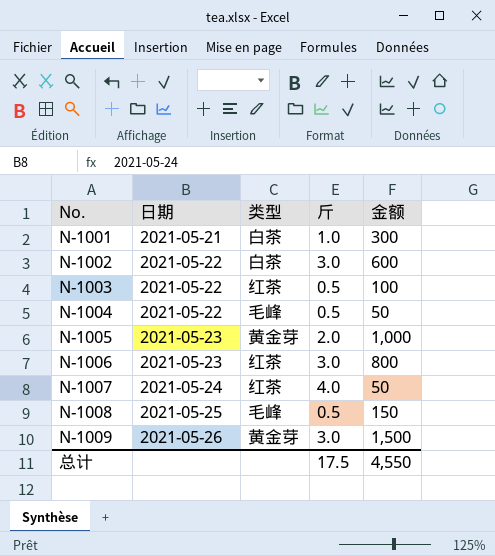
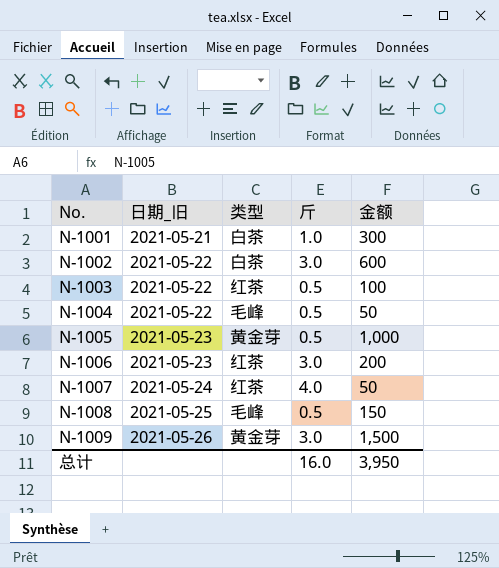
column name: 日期 -> 日期_旧
N-1005 | 斤: 2.0 -> 0.5
N-1006 | 金额: 800 -> 200
总计 | 斤: 17.5 -> 16.0
总计 | 金额: 4,550 -> 3,950

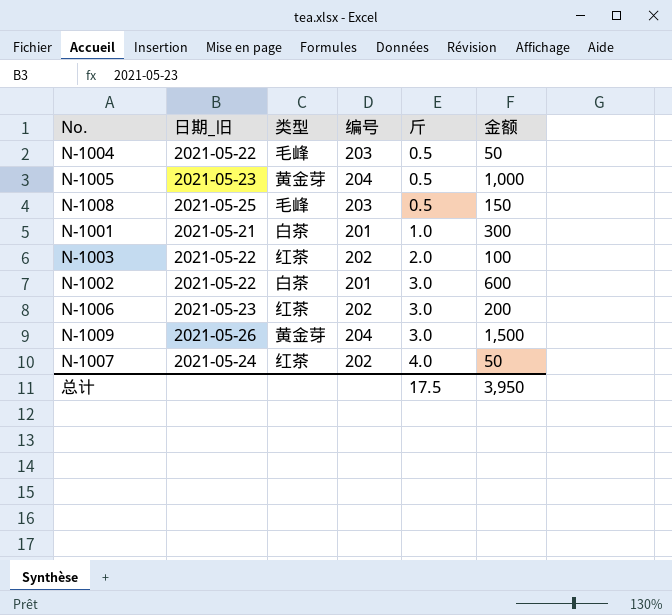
row order: No. ascending -> 斤 ascending
column 编号 | position: none -> 4
N-1003 | 斤: 0.5 -> 2.0
总计 | 斤: 16.0 -> 17.5

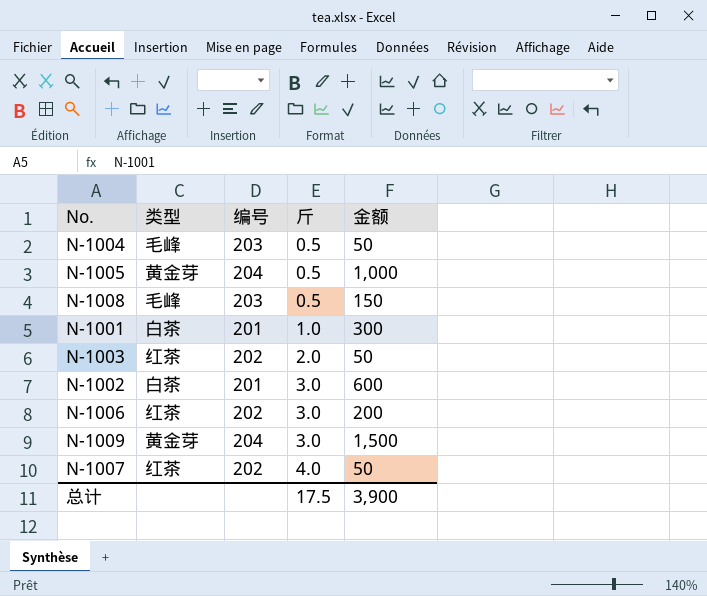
column 日期_旧 | position: 2 -> none
N-1003 | 金额: 100 -> 50
总计 | 金额: 3,950 -> 3,900

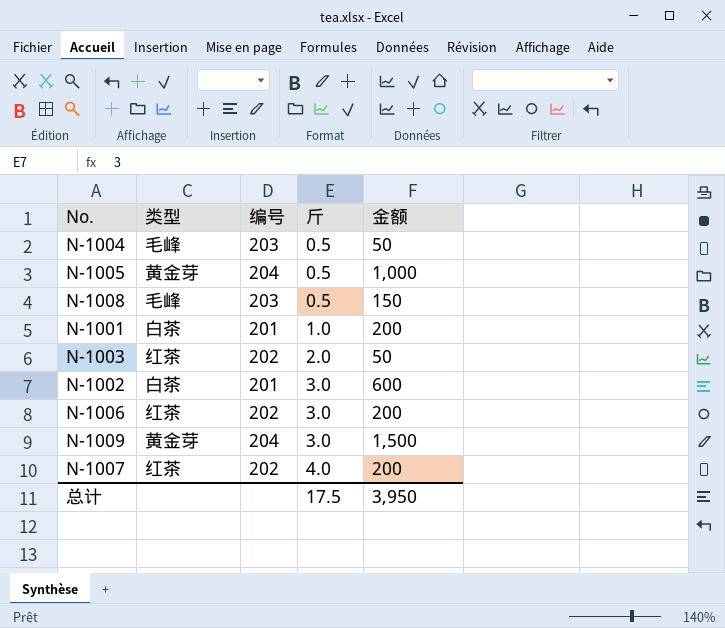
N-1001 | 金额: 300 -> 200
N-1007 | 金额: 50 -> 200
总计 | 金额: 3,900 -> 3,950

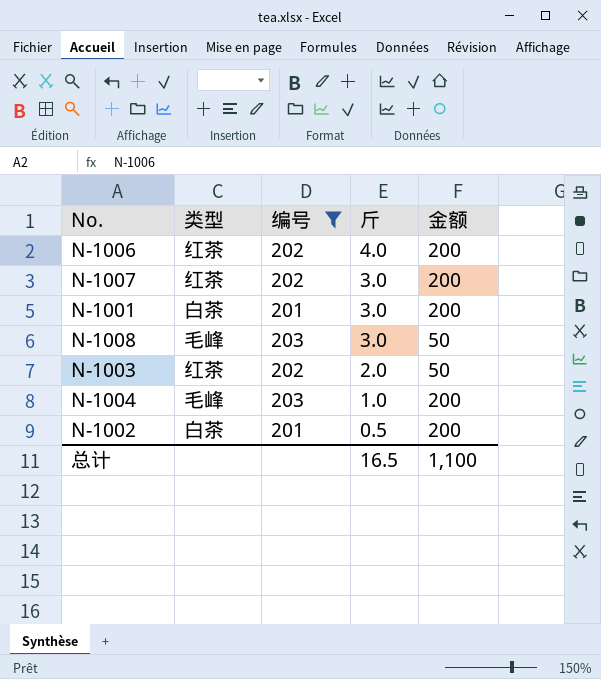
filter: none -> 编号 != 204
row order: 斤 ascending -> 斤 descending
N-1006 | 斤: 3.0 -> 4.0
N-1007 | 斤: 4.0 -> 3.0
N-1001 | 斤: 1.0 -> 3.0
N-1008 | 斤: 0.5 -> 3.0
N-1008 | 金额: 150 -> 50
N-1004 | 斤: 0.5 -> 1.0
N-1004 | 金额: 50 -> 200
N-1002 | 斤: 3.0 -> 0.5
N-1002 | 金额: 600 -> 200
总计 | 斤: 17.5 -> 16.5
总计 | 金额: 3,950 -> 1,100

